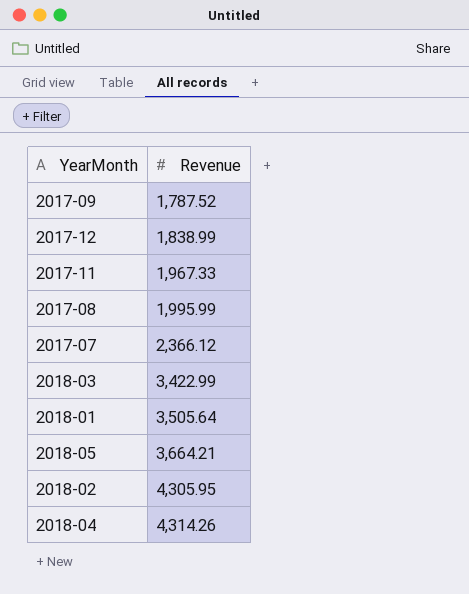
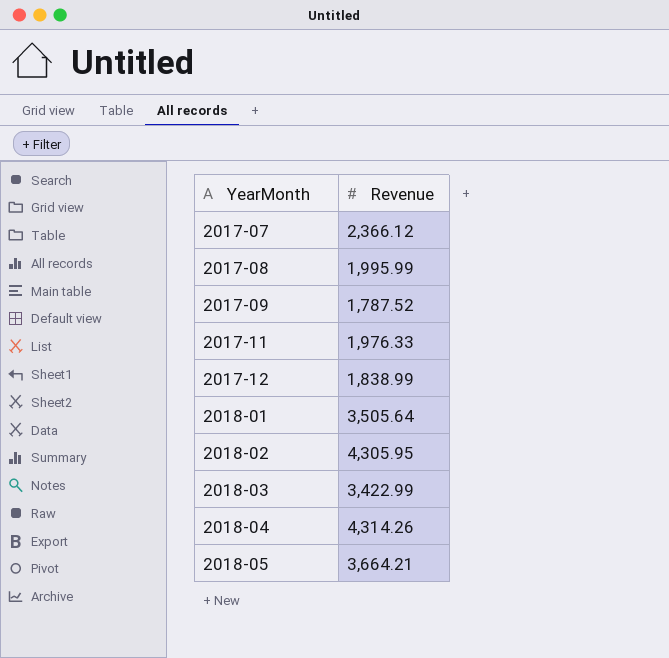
row order: Revenue ascending -> YearMonth ascending
2017-11 | Revenue: 1,967.33 -> 1,976.33

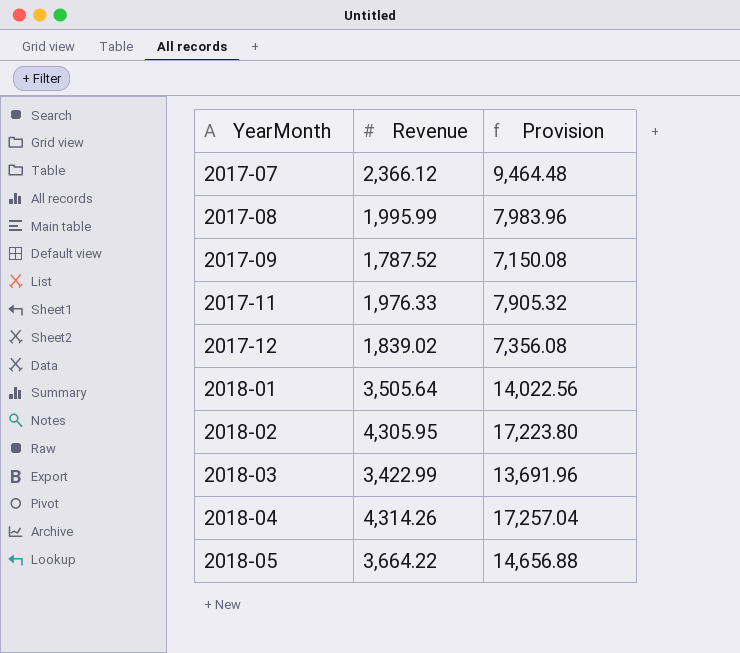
column Provision | formula: none -> [Revenue] * 4
2017-12 | Revenue: 1,838.99 -> 1,839.02
2018-05 | Revenue: 3,664.21 -> 3,664.22

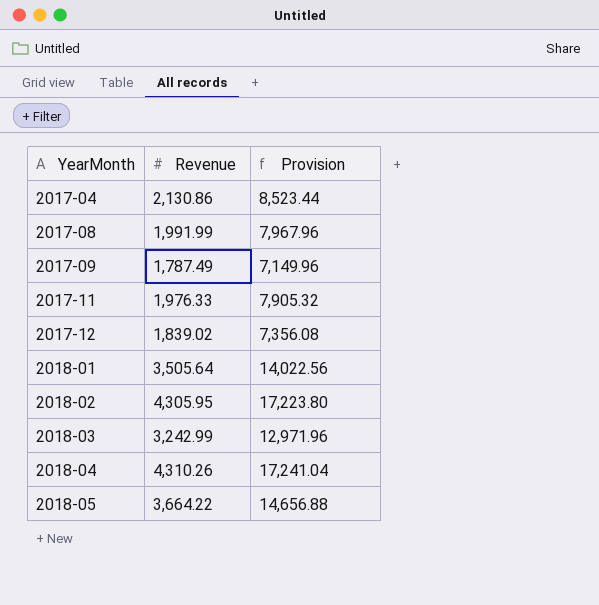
row 2017-07: 2,366.12 | 9,464.48 -> none
row 2017-04: none -> 2,130.86 | 8,523.44
2017-08 | Revenue: 1,995.99 -> 1,991.99
2017-08 | Provision: 7,983.96 -> 7,967.96
2017-09 | Revenue: 1,787.52 -> 1,787.49
2017-09 | Provision: 7,150.08 -> 7,149.96
2018-03 | Revenue: 3,422.99 -> 3,242.99
2018-03 | Provision: 13,691.96 -> 12,971.96
2018-04 | Revenue: 4,314.26 -> 4,310.26
2018-04 | Provision: 17,257.04 -> 17,241.04

